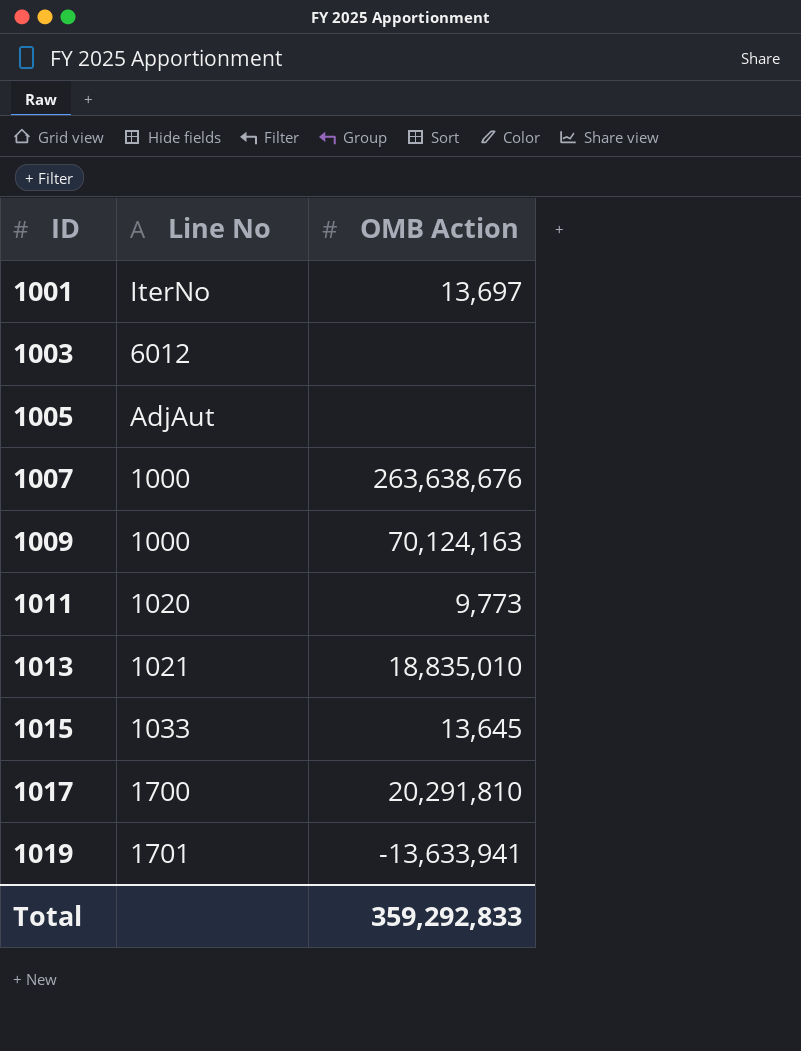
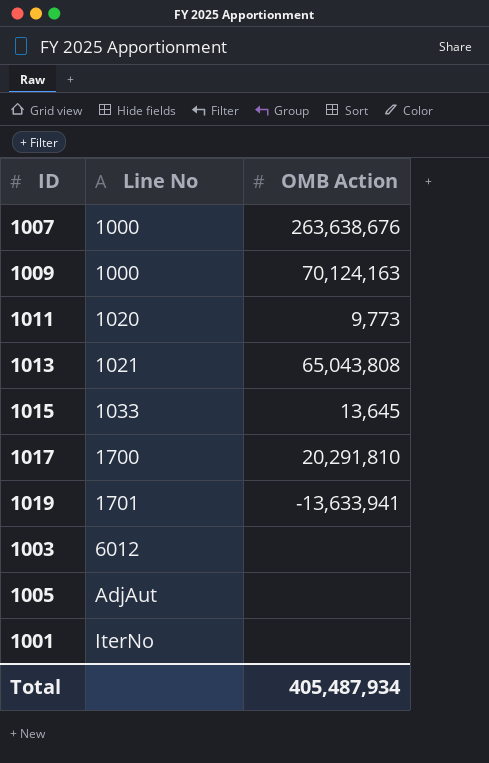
row order: ID ascending -> Line No ascending
1013 | OMB Action: 18,835,010 -> 65,043,808
1001 | OMB Action: 13,697 -> none
Total | OMB Action: 359,292,833 -> 405,487,934

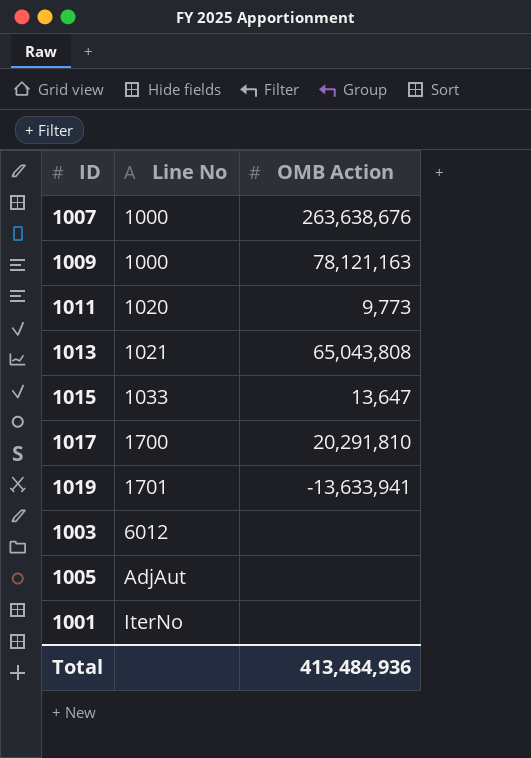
1009 | OMB Action: 70,124,163 -> 78,121,163
1015 | OMB Action: 13,645 -> 13,647
Total | OMB Action: 405,487,934 -> 413,484,936

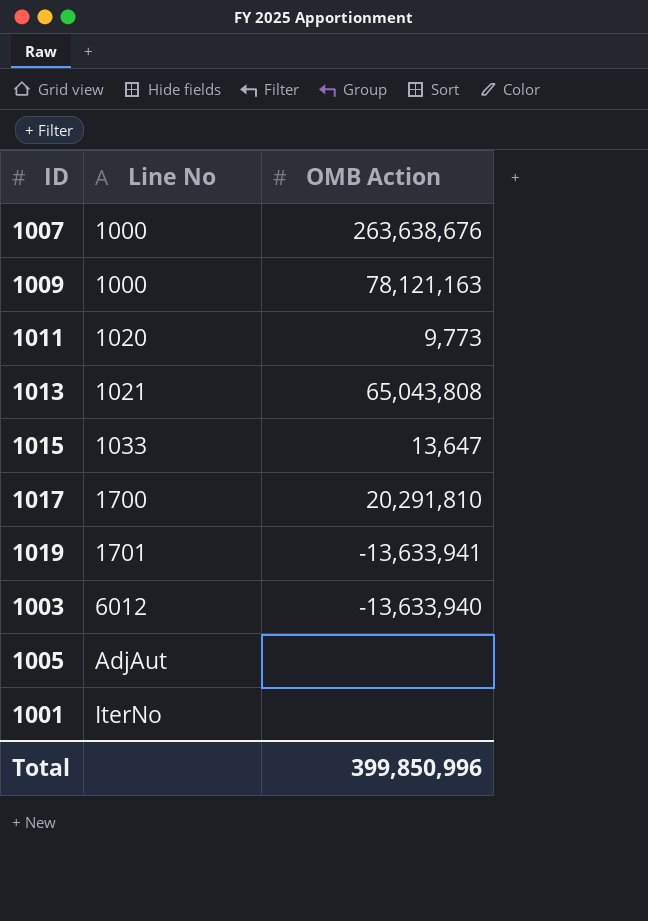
1003 | OMB Action: none -> -13,633,940
Total | OMB Action: 413,484,936 -> 399,850,996

